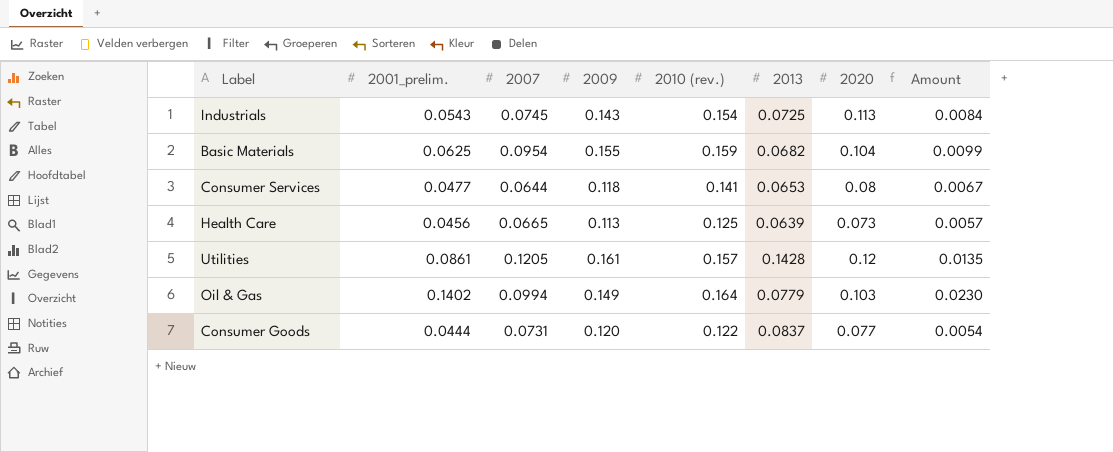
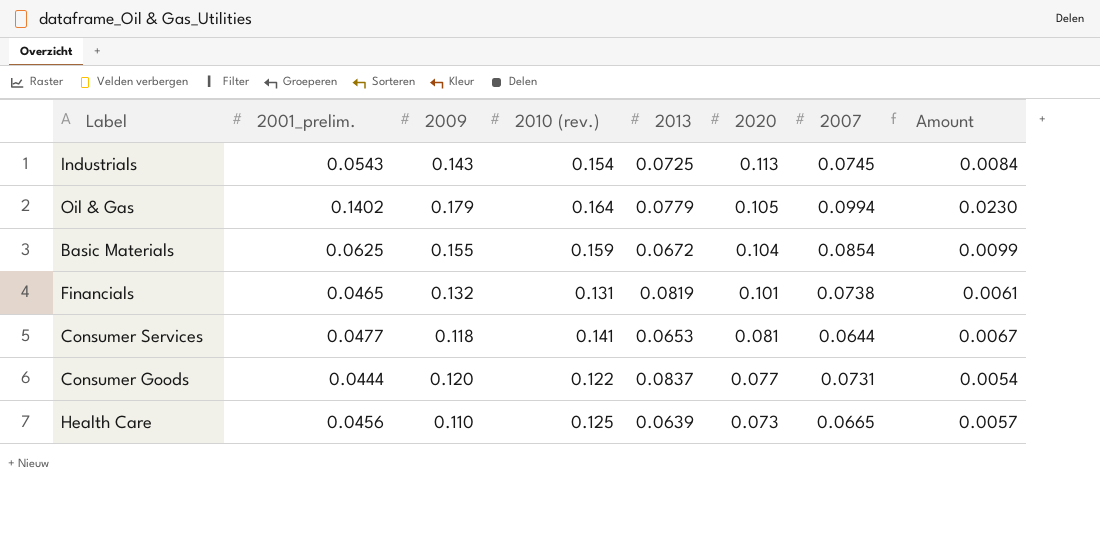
row order: none -> 2020 descending
column 2007 | position: 3 -> 7
row Utilities: 0.0861 | 0.1205 | 0.161 | 0.157 | 0.1428 | 0.12 | 0.0135 -> none
Oil & Gas | 2009: 0.149 -> 0.179
Oil & Gas | 2020: 0.103 -> 0.105
Basic Materials | 2013: 0.0682 -> 0.0672
Basic Materials | 2007: 0.0954 -> 0.0854
row Financials: none -> 0.0465 | 0.132 | 0.131 | 0.0819 | 0.101 | 0.0738 | 0.0061
Consumer Services | 2020: 0.08 -> 0.081
Health Care | 2009: 0.113 -> 0.110

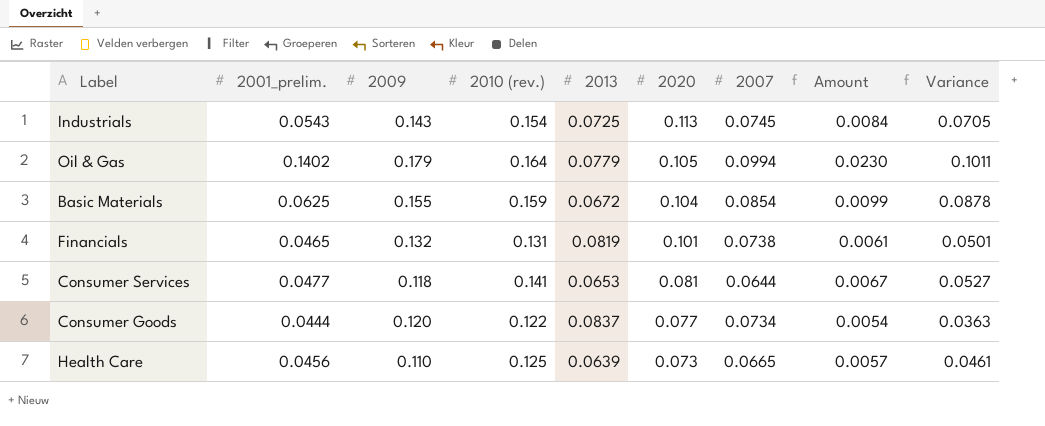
column Variance | formula: none -> [2009] - [2013]
Consumer Goods | 2007: 0.0731 -> 0.0734

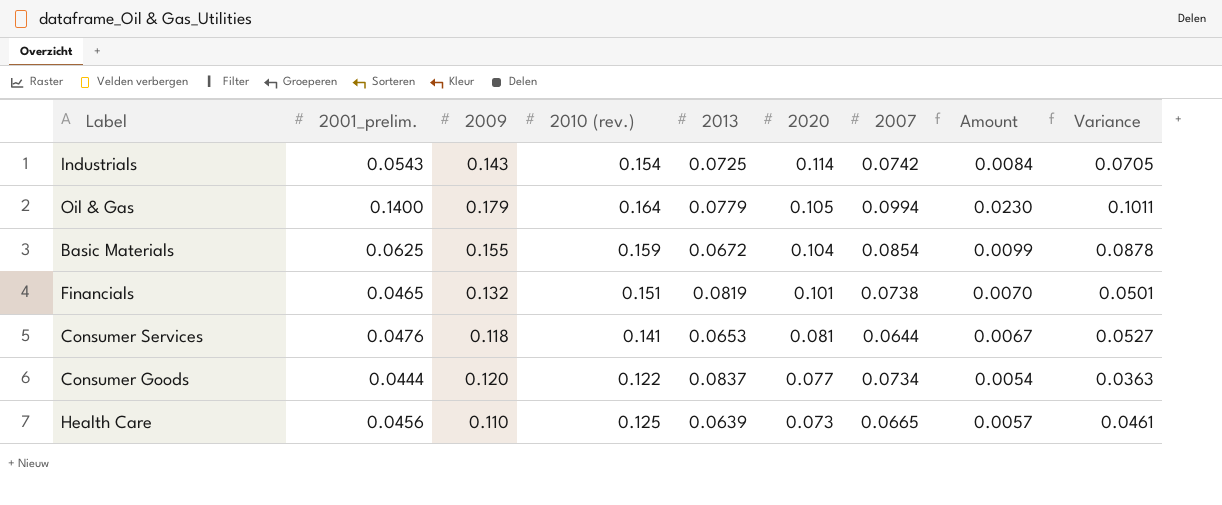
Industrials | 2020: 0.113 -> 0.114
Industrials | 2007: 0.0745 -> 0.0742
Oil & Gas | 2001_prelim.: 0.1402 -> 0.1400
Financials | 2010 (rev.): 0.131 -> 0.151
Financials | Amount: 0.0061 -> 0.0070
Consumer Services | 2001_prelim.: 0.0477 -> 0.0476

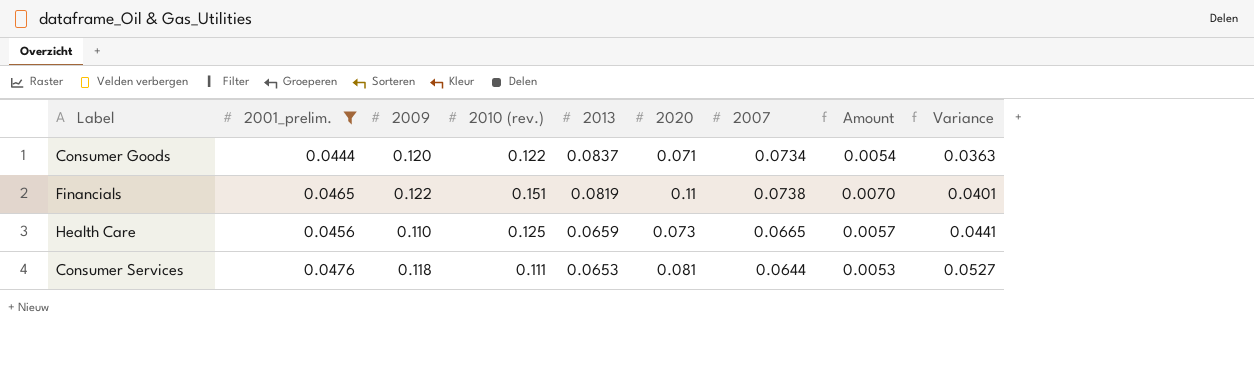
filter: none -> 2001_prelim. <= 0.0476
row order: 2020 descending -> 2013 descending
Consumer Goods | 2020: 0.077 -> 0.071
Financials | 2009: 0.132 -> 0.122
Financials | 2020: 0.101 -> 0.11
Financials | Variance: 0.0501 -> 0.0401
Health Care | 2013: 0.0639 -> 0.0659
Health Care | Variance: 0.0461 -> 0.0441
Consumer Services | 2010 (rev.): 0.141 -> 0.111
Consumer Services | Amount: 0.0067 -> 0.0053

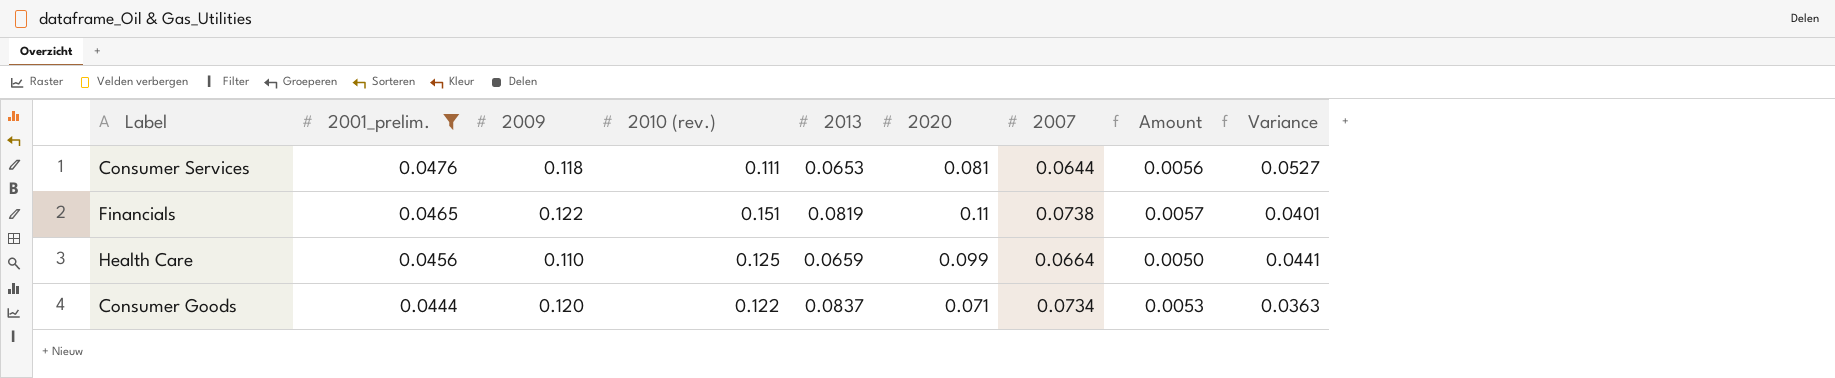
row order: 2013 descending -> 2001_prelim. descending
column Amount | formula: [2001_prelim.] * [2010 (rev.)] -> [2001_prelim.] * [2009]
Health Care | 2020: 0.073 -> 0.099
Health Care | 2007: 0.0665 -> 0.0664

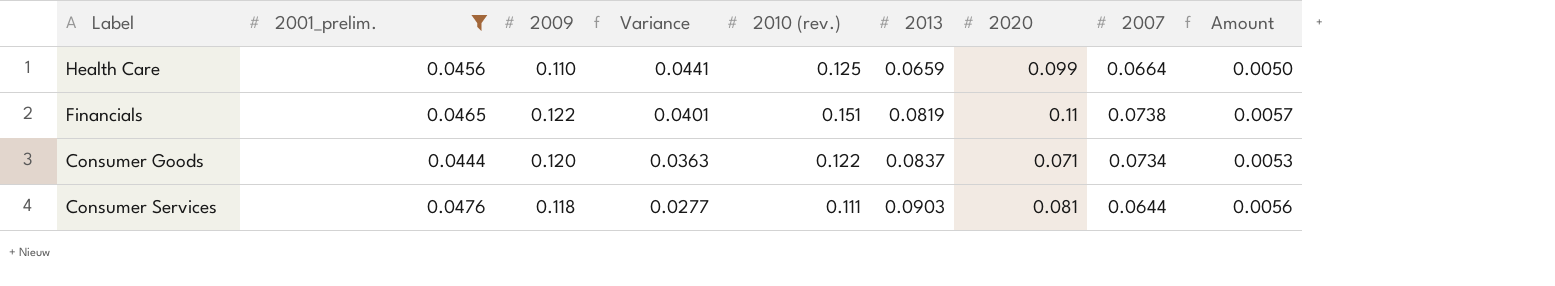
row order: 2001_prelim. descending -> Variance descending
column Variance | position: 9 -> 4
Consumer Services | Variance: 0.0527 -> 0.0277
Consumer Services | 2013: 0.0653 -> 0.0903

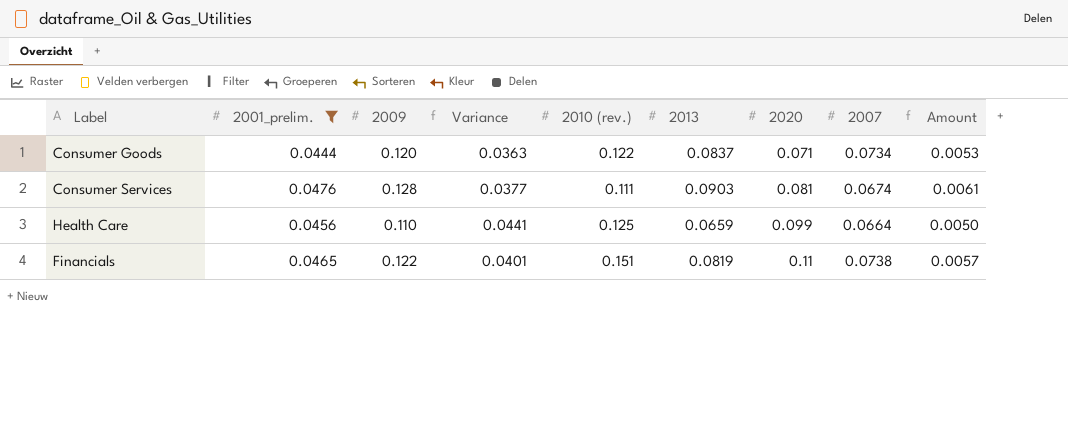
row order: Variance descending -> 2020 ascending
Consumer Services | 2009: 0.118 -> 0.128
Consumer Services | Variance: 0.0277 -> 0.0377
Consumer Services | 2007: 0.0644 -> 0.0674
Consumer Services | Amount: 0.0056 -> 0.0061

